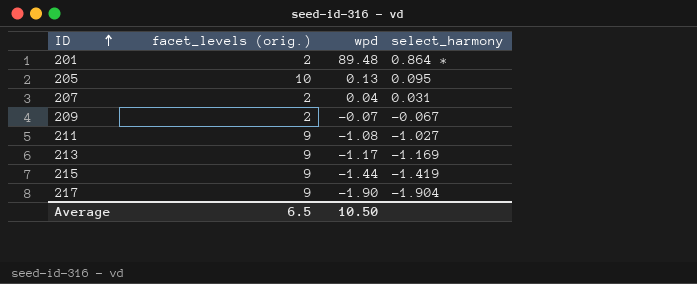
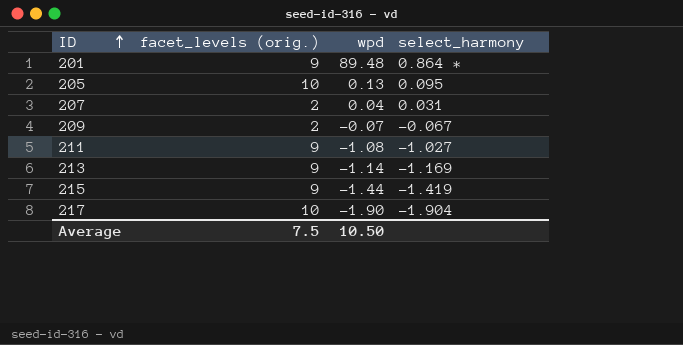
201 | facet_levels (orig.): 2 -> 9
213 | wpd: -1.17 -> -1.14
217 | facet_levels (orig.): 9 -> 10
Average | facet_levels (orig.): 6.5 -> 7.5

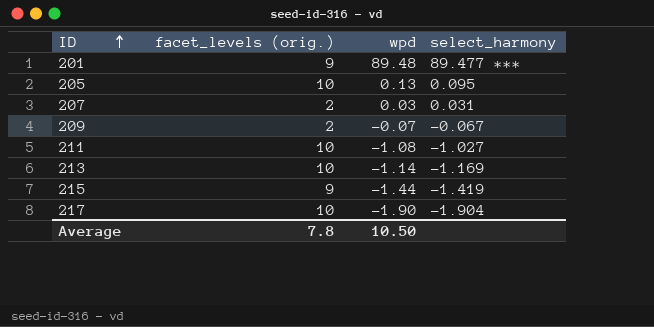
201 | select_harmony: 0.864 * -> 89.477 ***
207 | wpd: 0.04 -> 0.03
211 | facet_levels (orig.): 9 -> 10
213 | facet_levels (orig.): 9 -> 10
Average | facet_levels (orig.): 7.5 -> 7.8

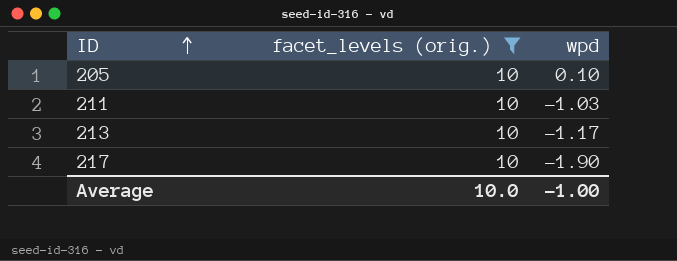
filter: none -> facet_levels (orig.) = 10
column select_harmony | position: 4 -> none
205 | wpd: 0.13 -> 0.10
211 | wpd: -1.08 -> -1.03
213 | wpd: -1.14 -> -1.17
Average | facet_levels (orig.): 7.8 -> 10.0
Average | wpd: 10.50 -> -1.00

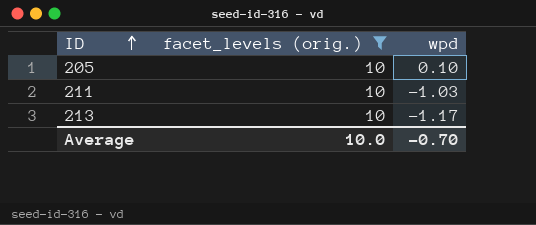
row 217: 10 | -1.90 -> none
Average | wpd: -1.00 -> -0.70

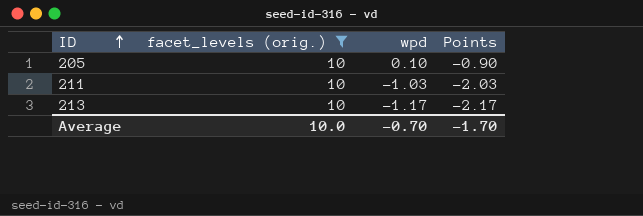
column Points | formula: none -> [wpd] - 1

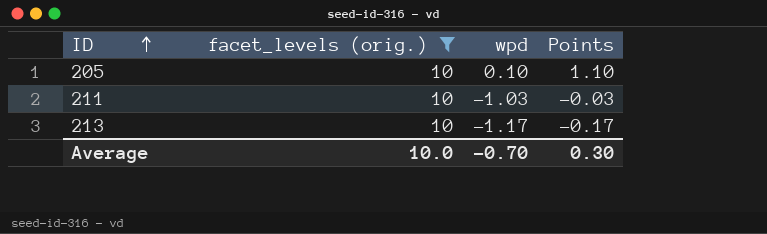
column Points | formula: [wpd] - 1 -> [wpd] + 1
Average | Points: -1.70 -> 0.30

